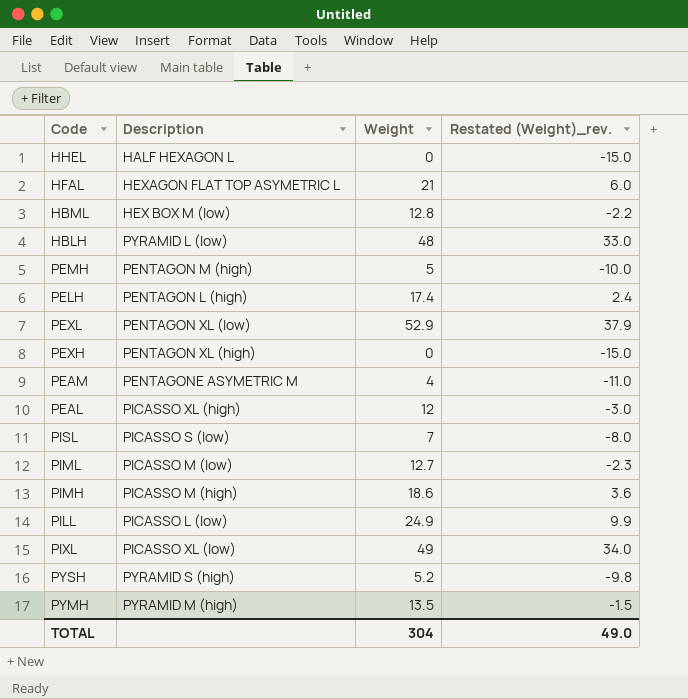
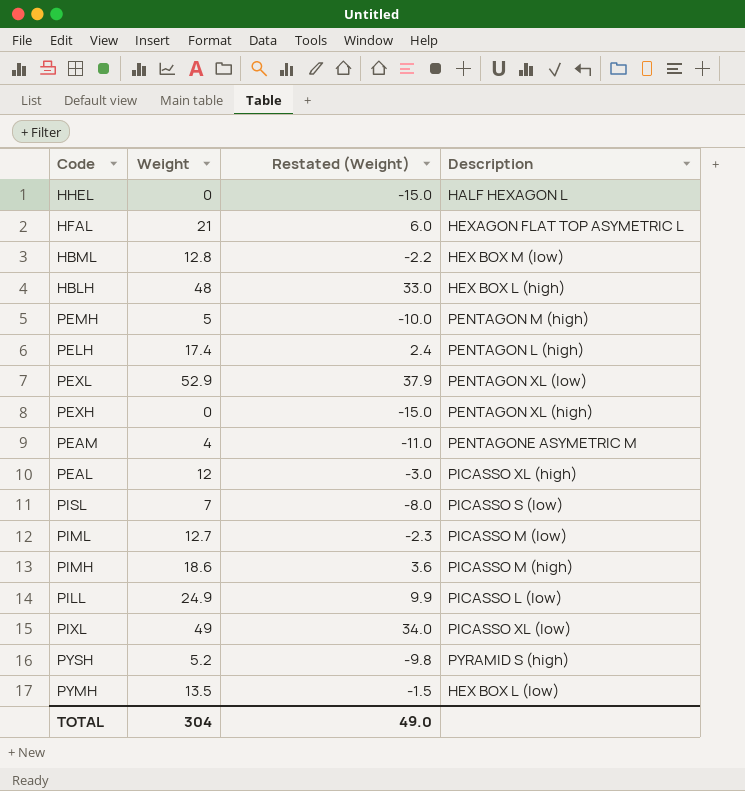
column name: Restated (Weight)_rev. -> Restated (Weight)
column Description | position: 2 -> 4
HBLH | Description: PYRAMID L (low) -> HEX BOX L (high)
PYMH | Description: PYRAMID M (high) -> HEX BOX L (low)

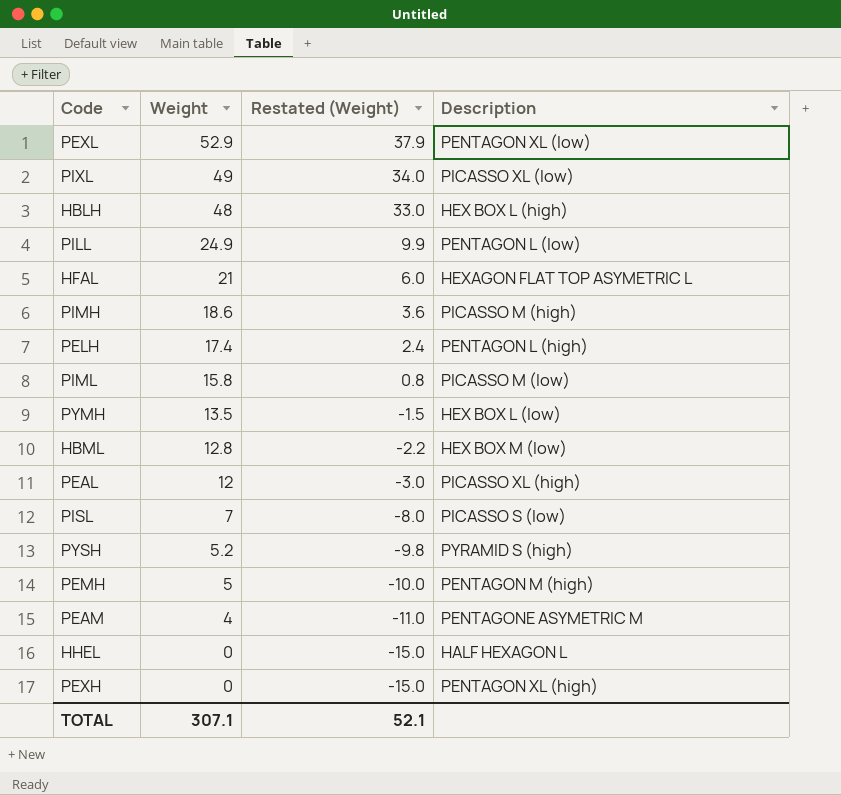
row order: none -> Weight descending
PILL | Description: PICASSO L (low) -> PENTAGON L (low)
PIML | Weight: 12.7 -> 15.8
PIML | Restated (Weight): -2.3 -> 0.8
TOTAL | Weight: 304 -> 307.1
TOTAL | Restated (Weight): 49.0 -> 52.1

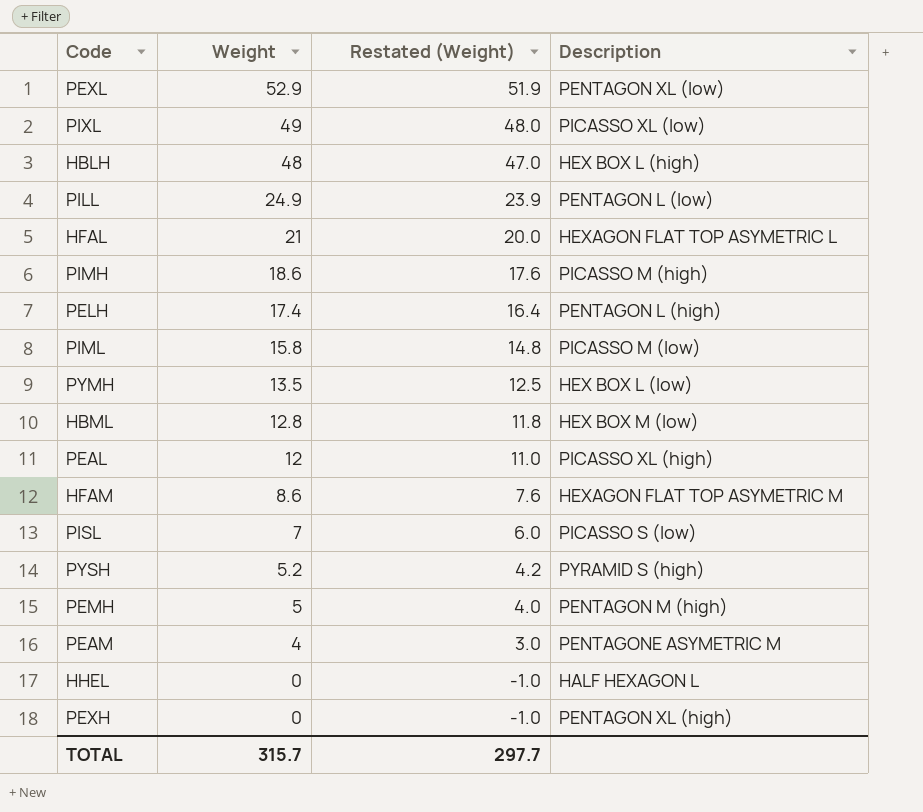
column Restated (Weight) | formula: [Weight] - 15 -> [Weight] - 1
row HFAM: none -> 8.6 | 7.6 | HEXAGON FLAT TOP ASYMETRIC M
TOTAL | Weight: 307.1 -> 315.7
TOTAL | Restated (Weight): 52.1 -> 297.7

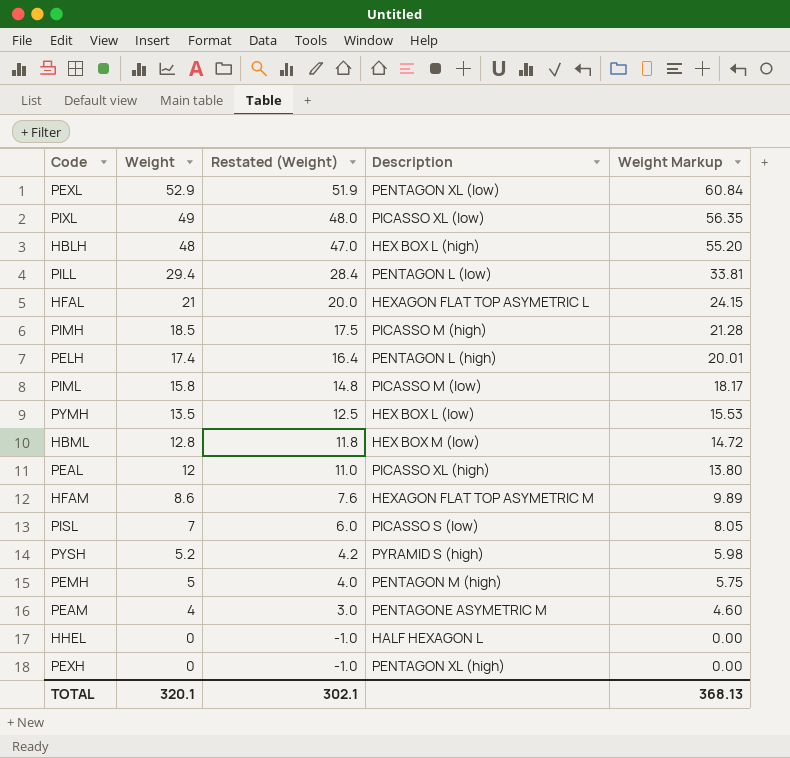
column Weight Markup | formula: none -> [Weight] * 1.15
PILL | Weight: 24.9 -> 29.4
PILL | Restated (Weight): 23.9 -> 28.4
PIMH | Weight: 18.6 -> 18.5
PIMH | Restated (Weight): 17.6 -> 17.5
TOTAL | Weight: 315.7 -> 320.1
TOTAL | Restated (Weight): 297.7 -> 302.1

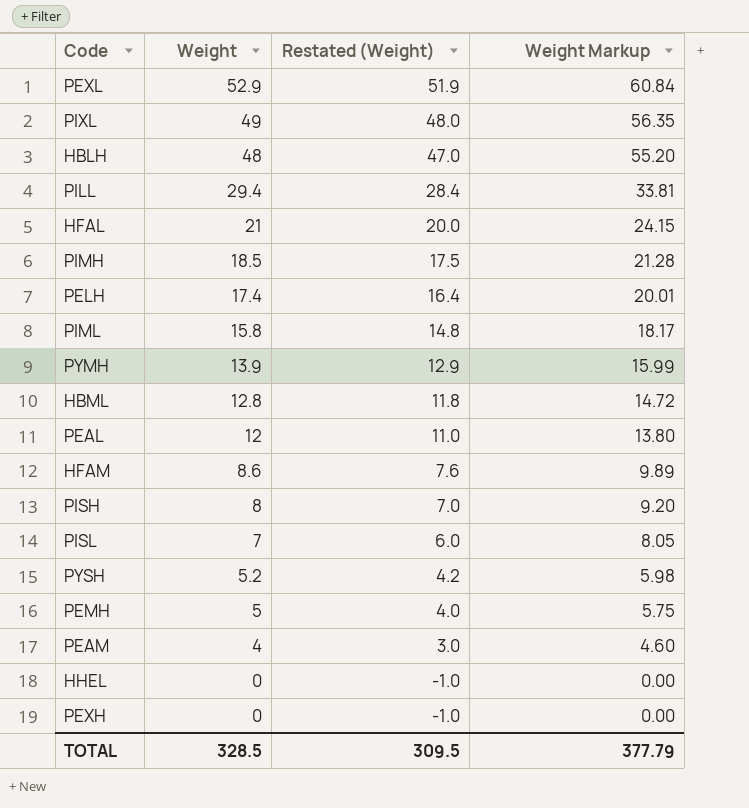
column Description | position: 4 -> none
PYMH | Weight: 13.5 -> 13.9
PYMH | Restated (Weight): 12.5 -> 12.9
PYMH | Weight Markup: 15.53 -> 15.99
row PISH: none -> 8 | 7.0 | 9.20
TOTAL | Weight: 320.1 -> 328.5
TOTAL | Restated (Weight): 302.1 -> 309.5
TOTAL | Weight Markup: 368.13 -> 377.79

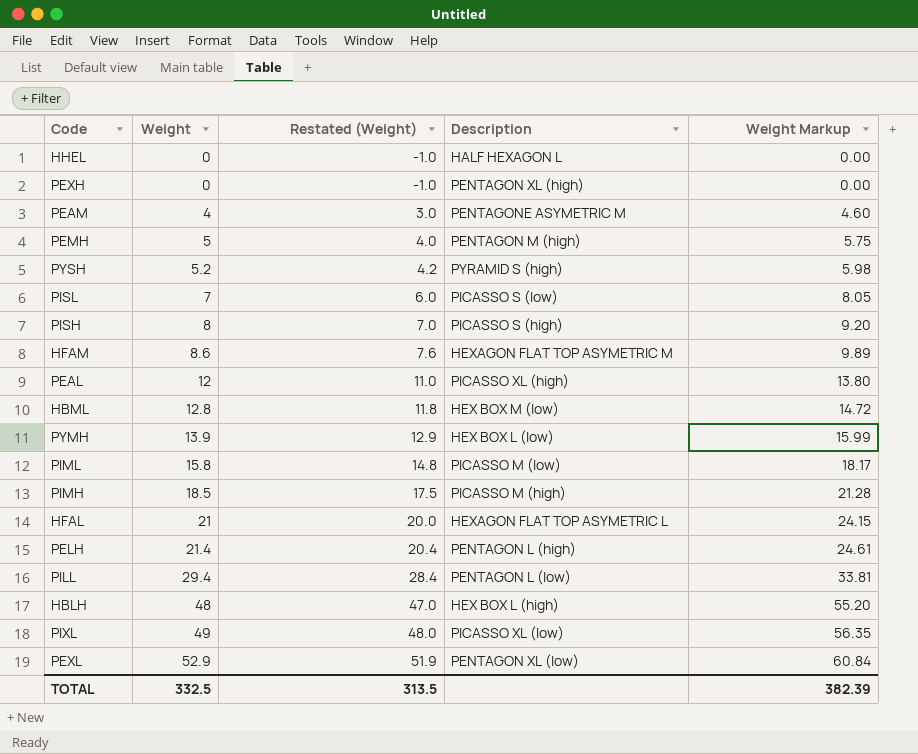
row order: Weight descending -> Weight ascending
column Description | position: none -> 4
PELH | Weight: 17.4 -> 21.4
PELH | Restated (Weight): 16.4 -> 20.4
PELH | Weight Markup: 20.01 -> 24.61
TOTAL | Weight: 328.5 -> 332.5
TOTAL | Restated (Weight): 309.5 -> 313.5
TOTAL | Weight Markup: 377.79 -> 382.39

